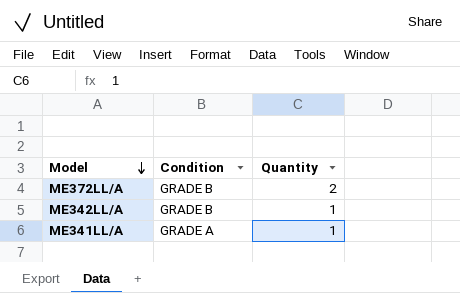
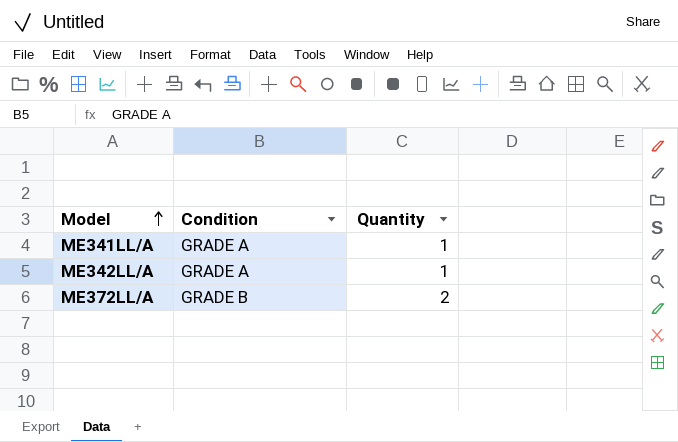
row order: Model descending -> Model ascending
ME342LL/A | Condition: GRADE B -> GRADE A

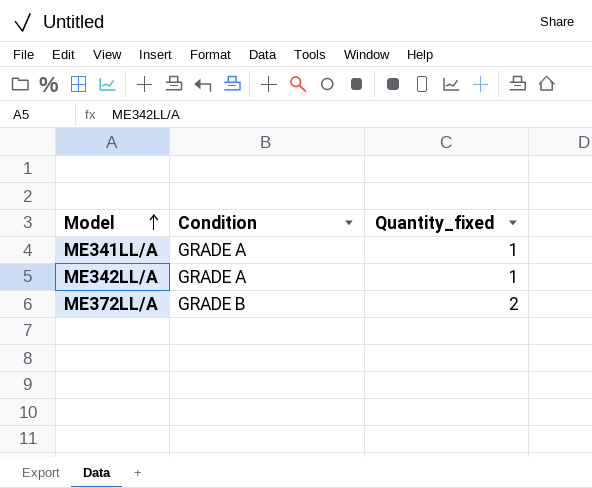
column name: Quantity -> Quantity_fixed

